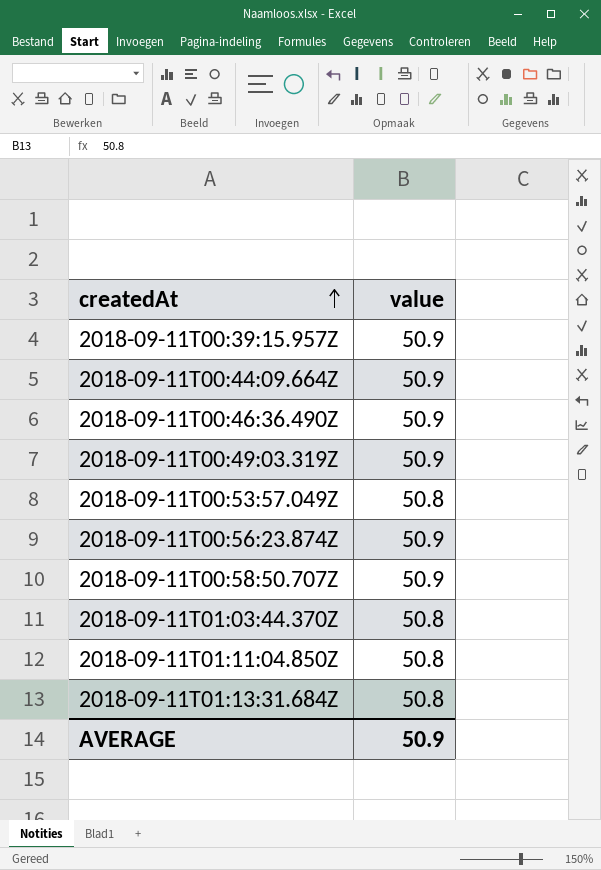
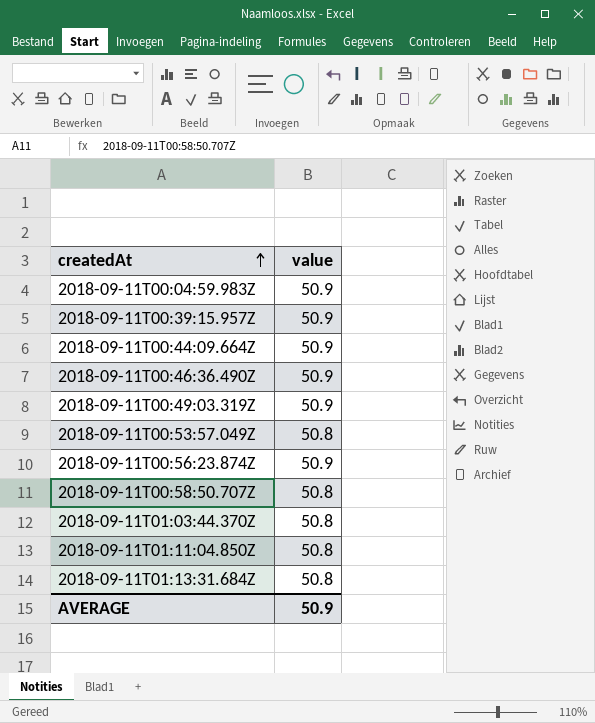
row 2018-09-11T00:04:59.983Z: none -> 50.9
2018-09-11T00:58:50.707Z | value: 50.9 -> 50.8

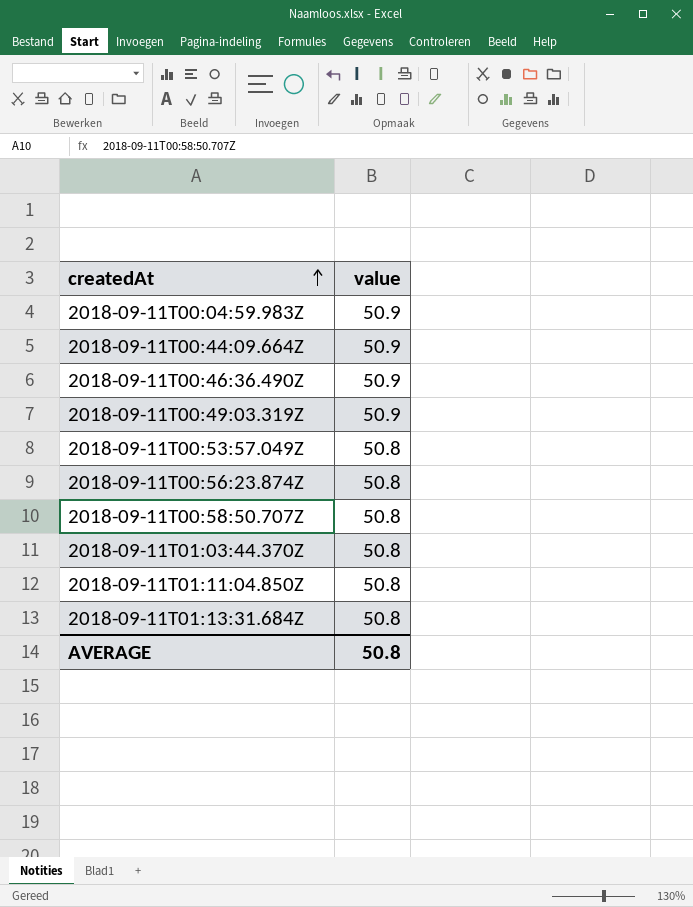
row 2018-09-11T00:39:15.957Z: 50.9 -> none
2018-09-11T00:56:23.874Z | value: 50.9 -> 50.8
AVERAGE | value: 50.9 -> 50.8

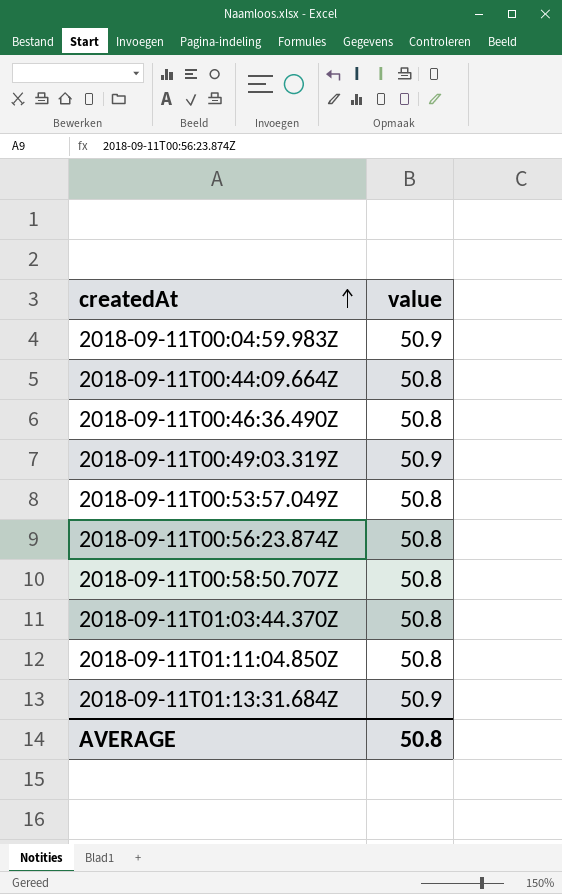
2018-09-11T00:44:09.664Z | value: 50.9 -> 50.8
2018-09-11T00:46:36.490Z | value: 50.9 -> 50.8
2018-09-11T01:13:31.684Z | value: 50.8 -> 50.9

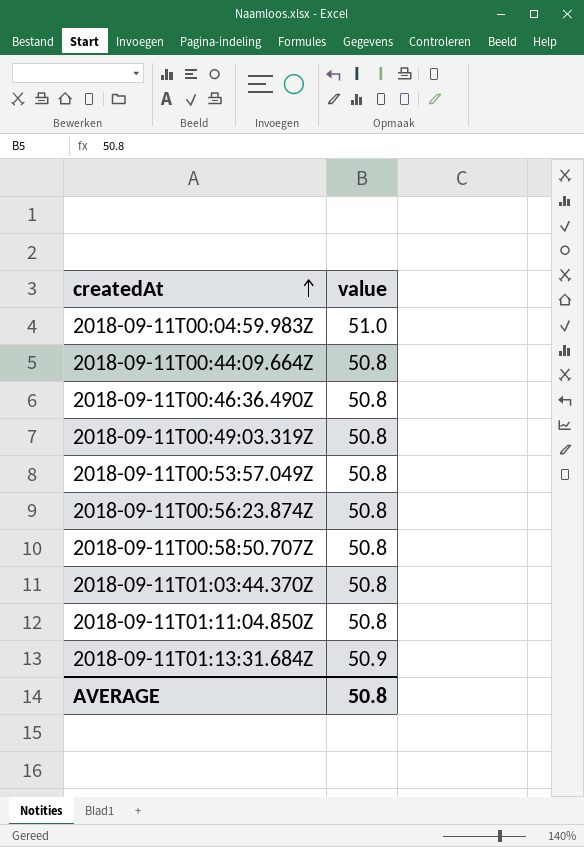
2018-09-11T00:04:59.983Z | value: 50.9 -> 51.0
2018-09-11T00:49:03.319Z | value: 50.9 -> 50.8

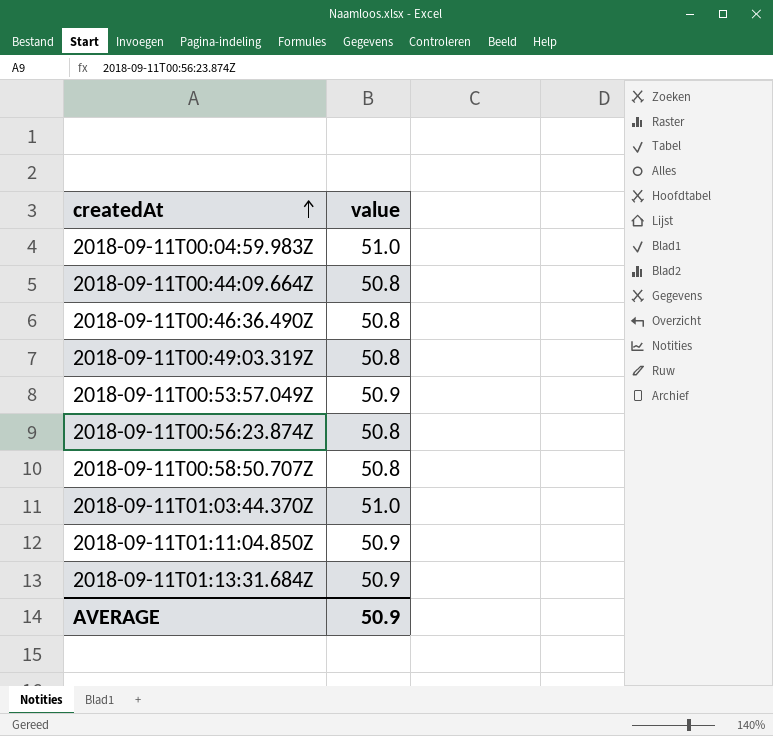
2018-09-11T00:53:57.049Z | value: 50.8 -> 50.9
2018-09-11T01:03:44.370Z | value: 50.8 -> 51.0
2018-09-11T01:11:04.850Z | value: 50.8 -> 50.9
AVERAGE | value: 50.8 -> 50.9

